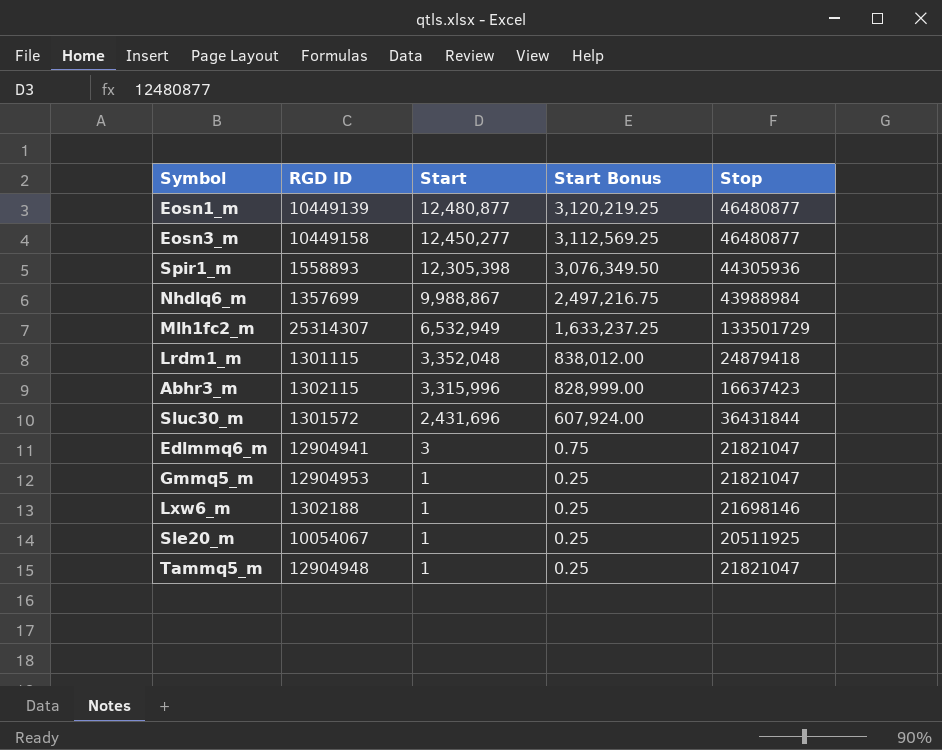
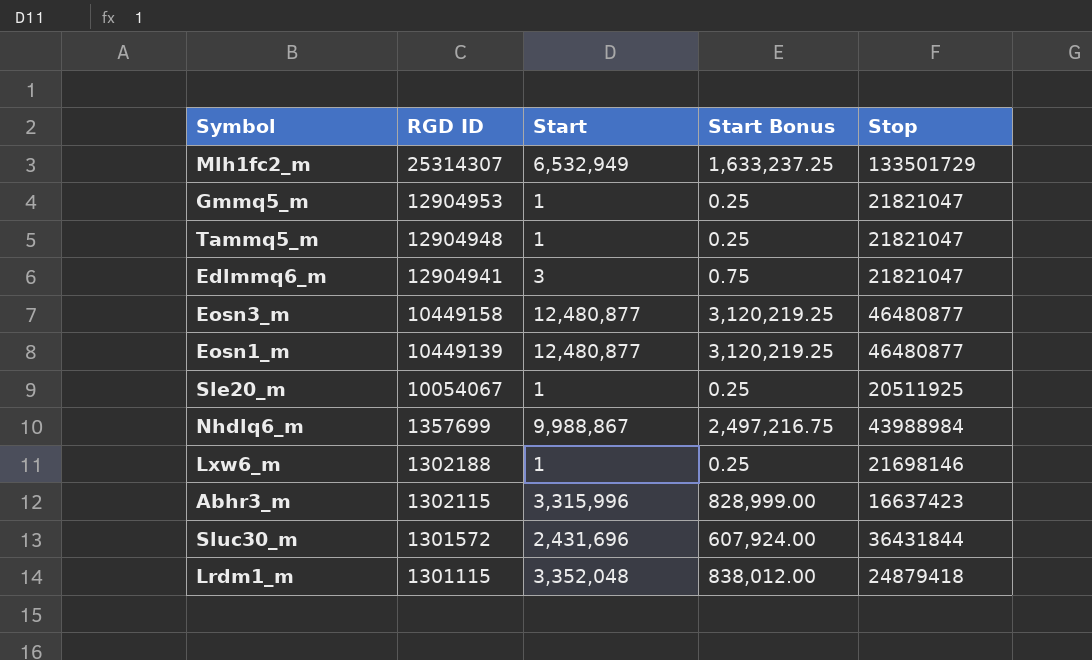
row order: Start descending -> RGD ID descending
row Spir1_m: 1558893 | 12,305,398 | 3,076,349.50 | 44305936 -> none
Eosn3_m | Start: 12,450,277 -> 12,480,877
Eosn3_m | Start Bonus: 3,112,569.25 -> 3,120,219.25

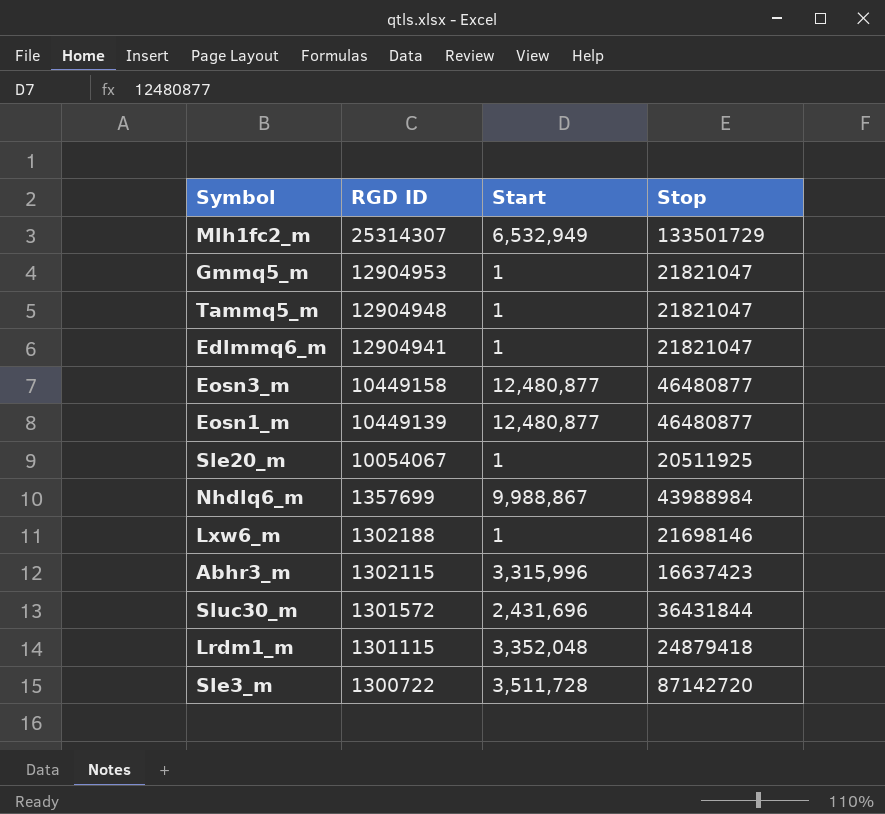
column Start Bonus | formula: [Start] * 0.25 -> none
Edlmmq6_m | Start: 3 -> 1
row Sle3_m: none -> 1300722 | 3,511,728 | 87142720

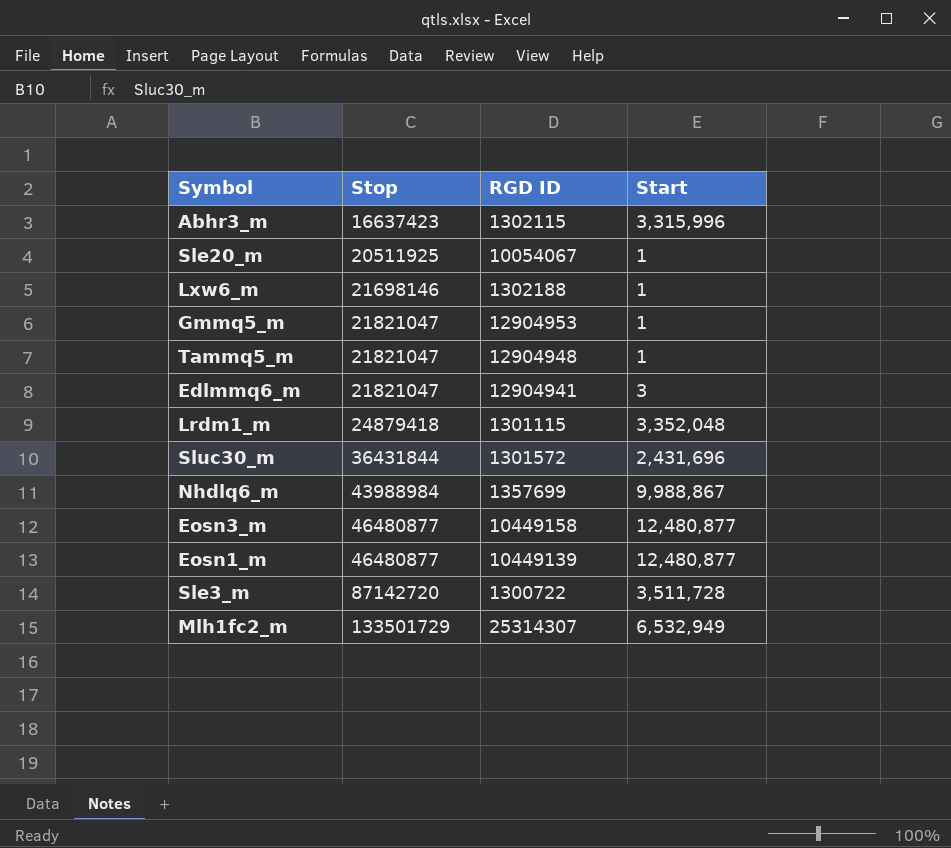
row order: RGD ID descending -> Stop ascending
column Stop | position: 4 -> 2
Edlmmq6_m | Start: 1 -> 3

